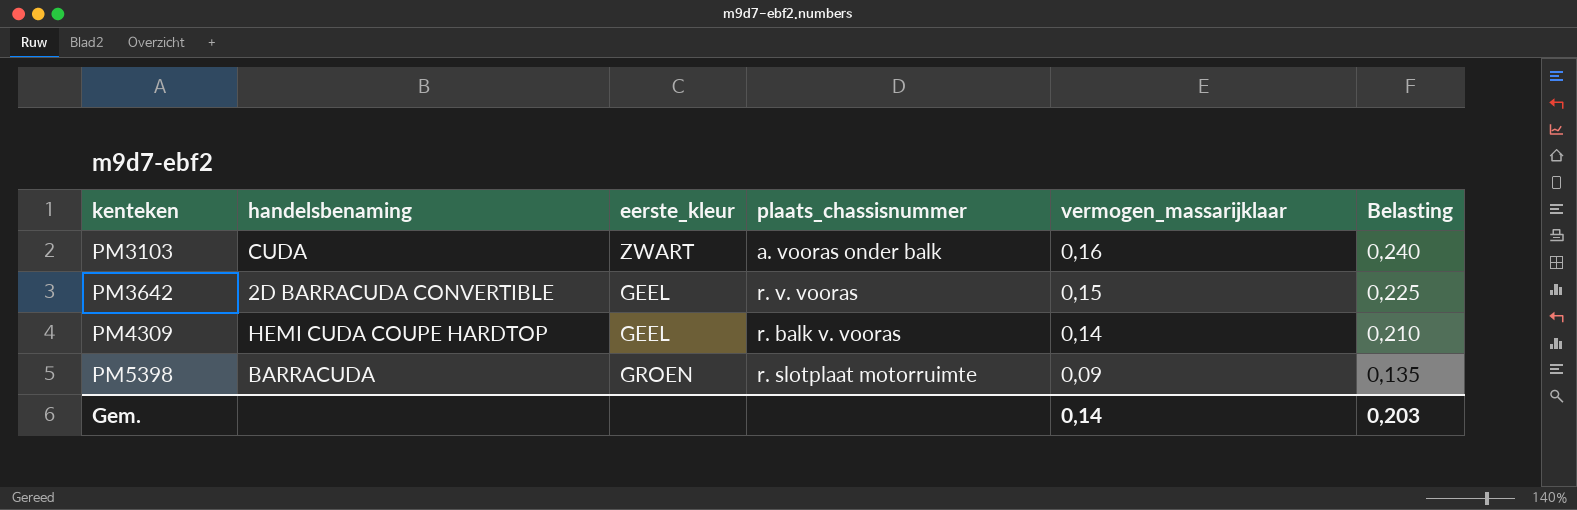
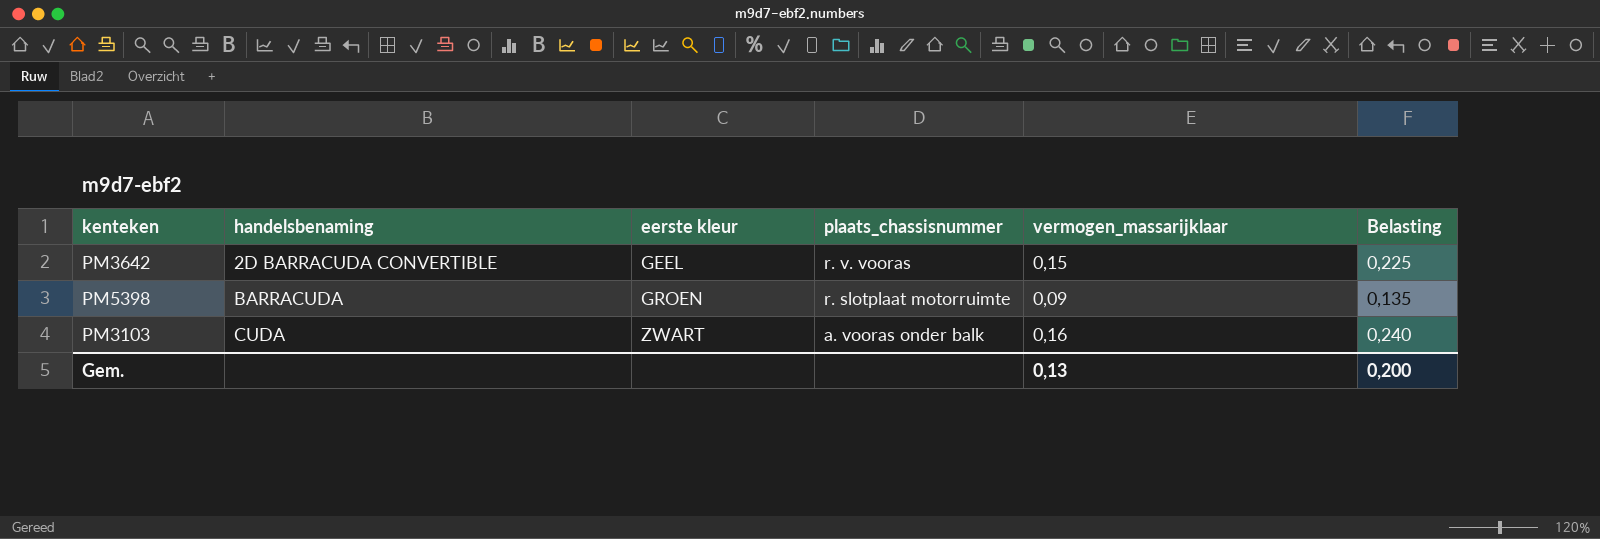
row order: kenteken ascending -> handelsbenaming ascending
column name: eerste_kleur -> eerste kleur
row PM4309: HEMI CUDA COUPE HARDTOP | GEEL | r. balk v. vooras | 0,14 | 0,210 -> none
Gem. | vermogen_massarijklaar: 0,14 -> 0,13
Gem. | Belasting: 0,203 -> 0,200

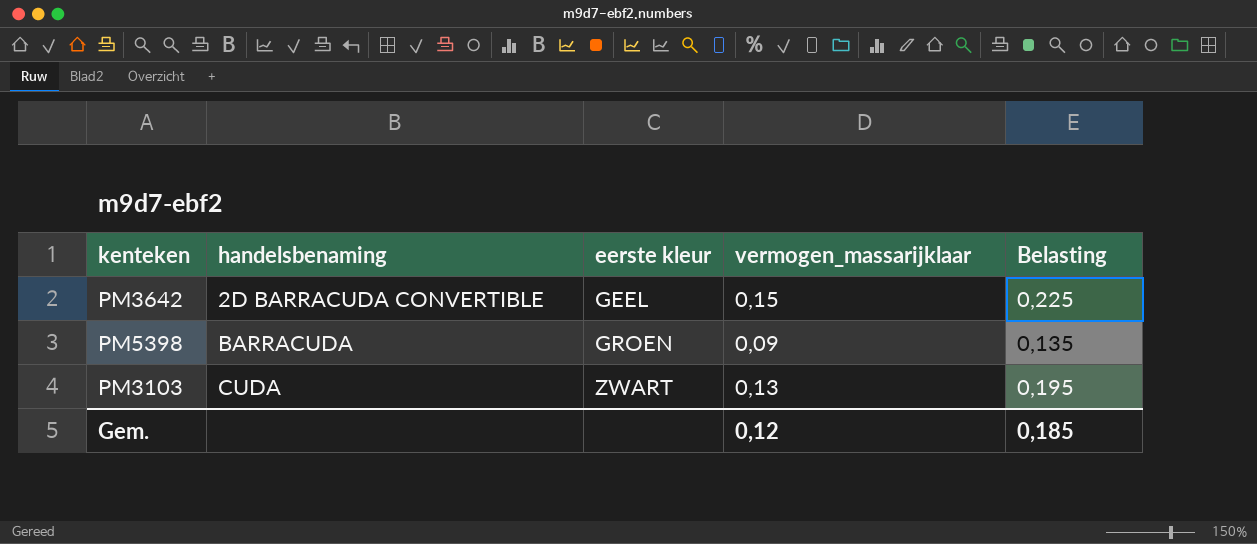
column plaats_chassisnummer | position: 4 -> none
PM3103 | vermogen_massarijklaar: 0,16 -> 0,13
PM3103 | Belasting: 0,240 -> 0,195
Gem. | vermogen_massarijklaar: 0,13 -> 0,12
Gem. | Belasting: 0,200 -> 0,185

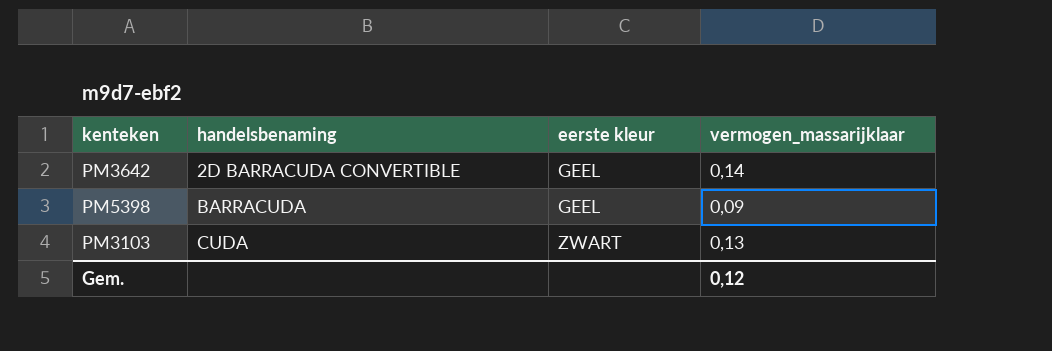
column Belasting | formula: [vermogen_massarijklaar] * 1,5 -> none
PM3642 | vermogen_massarijklaar: 0,15 -> 0,14
PM5398 | eerste kleur: GROEN -> GEEL

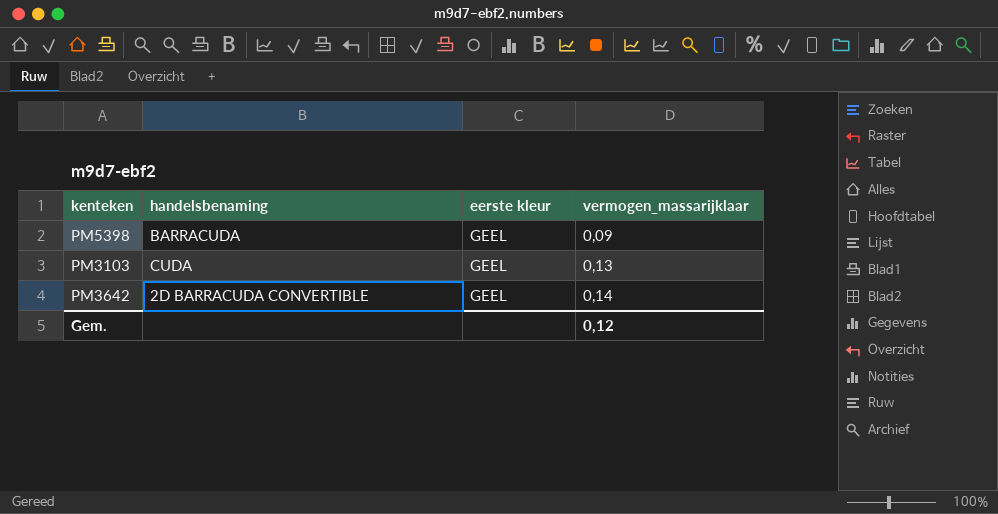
row order: handelsbenaming ascending -> vermogen_massarijklaar ascending
PM3103 | eerste kleur: ZWART -> GEEL

